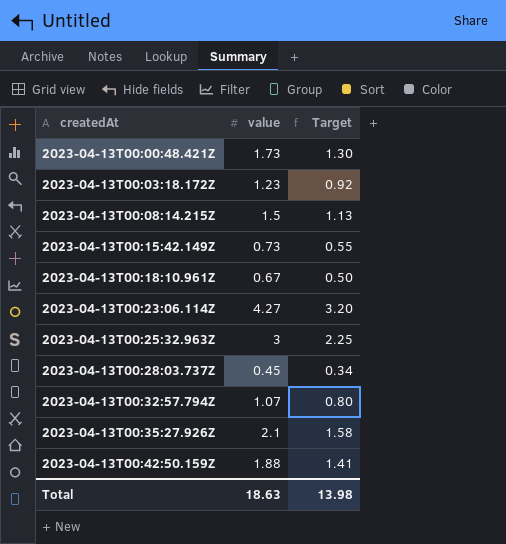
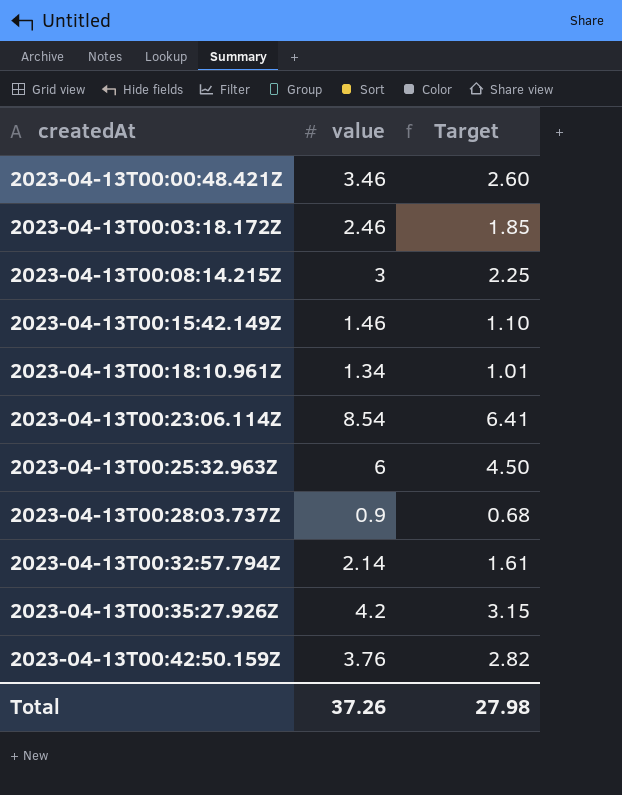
2023-04-13T00:00:48.421Z | value: 1.73 -> 3.46
2023-04-13T00:00:48.421Z | Target: 1.30 -> 2.60
2023-04-13T00:03:18.172Z | value: 1.23 -> 2.46
2023-04-13T00:03:18.172Z | Target: 0.92 -> 1.85
2023-04-13T00:08:14.215Z | value: 1.5 -> 3
2023-04-13T00:08:14.215Z | Target: 1.13 -> 2.25
2023-04-13T00:15:42.149Z | value: 0.73 -> 1.46
2023-04-13T00:15:42.149Z | Target: 0.55 -> 1.10
2023-04-13T00:18:10.961Z | value: 0.67 -> 1.34
2023-04-13T00:18:10.961Z | Target: 0.50 -> 1.01
2023-04-13T00:23:06.114Z | value: 4.27 -> 8.54
2023-04-13T00:23:06.114Z | Target: 3.20 -> 6.41
2023-04-13T00:25:32.963Z | value: 3 -> 6
2023-04-13T00:25:32.963Z | Target: 2.25 -> 4.50
2023-04-13T00:28:03.737Z | value: 0.45 -> 0.9
2023-04-13T00:28:03.737Z | Target: 0.34 -> 0.68
2023-04-13T00:32:57.794Z | value: 1.07 -> 2.14
2023-04-13T00:32:57.794Z | Target: 0.80 -> 1.61
2023-04-13T00:35:27.926Z | value: 2.1 -> 4.2
2023-04-13T00:35:27.926Z | Target: 1.58 -> 3.15
2023-04-13T00:42:50.159Z | value: 1.88 -> 3.76
2023-04-13T00:42:50.159Z | Target: 1.41 -> 2.82
Total | value: 18.63 -> 37.26
Total | Target: 13.98 -> 27.98

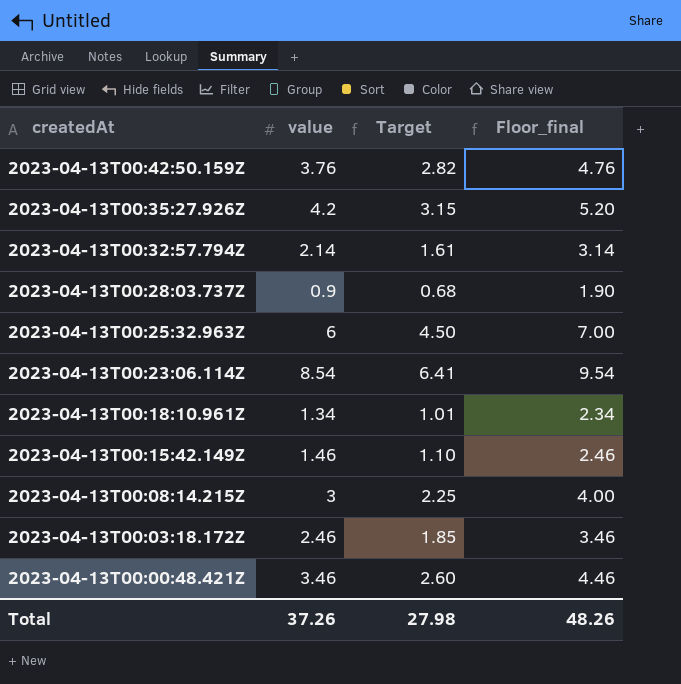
row order: createdAt ascending -> createdAt descending
column Floor_final | formula: none -> [value] + 1

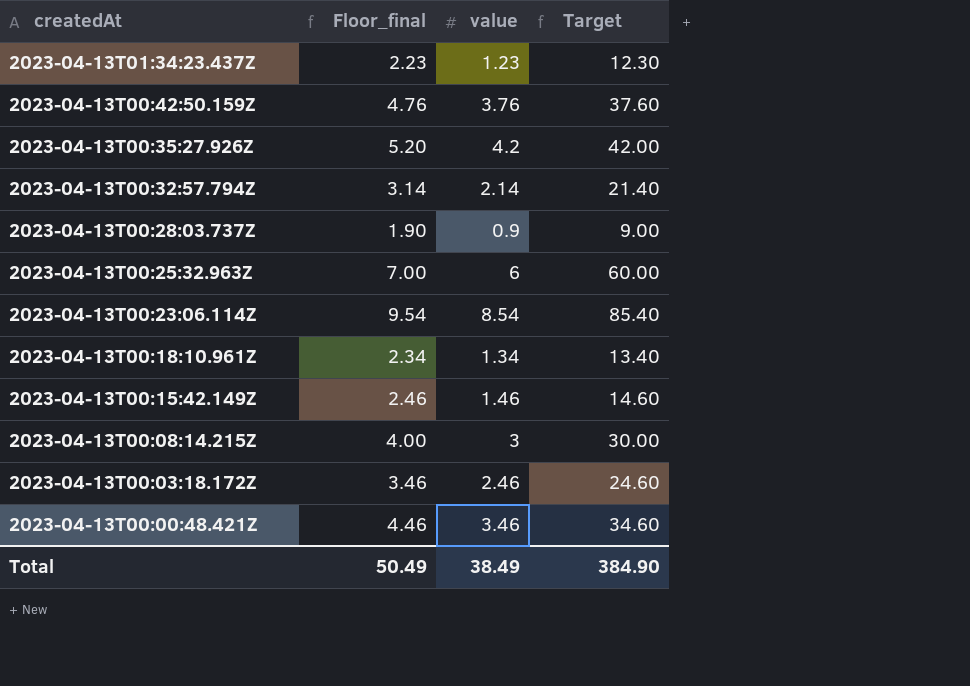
column Floor_final | position: 4 -> 2
column Target | formula: [value] * 0.75 -> [value] * 10
row 2023-04-13T01:34:23.437Z: none -> 2.23 | 1.23 | 12.30
Total | Floor_final: 48.26 -> 50.49
Total | value: 37.26 -> 38.49
Total | Target: 27.98 -> 384.90

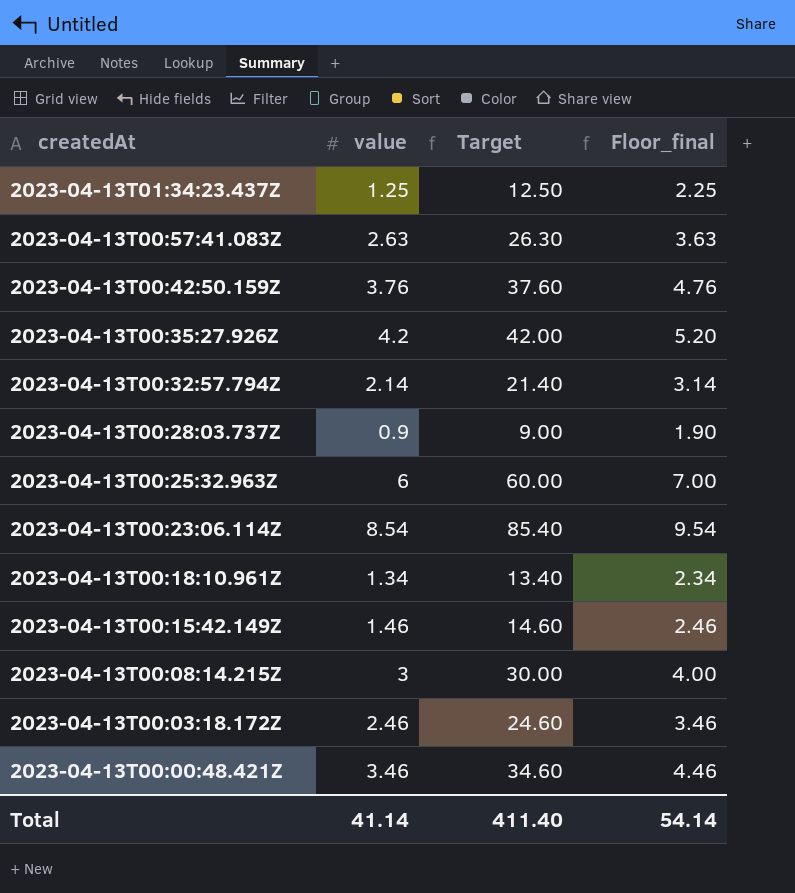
column Floor_final | position: 2 -> 4
2023-04-13T01:34:23.437Z | value: 1.23 -> 1.25
2023-04-13T01:34:23.437Z | Target: 12.30 -> 12.50
2023-04-13T01:34:23.437Z | Floor_final: 2.23 -> 2.25
row 2023-04-13T00:57:41.083Z: none -> 2.63 | 26.30 | 3.63
Total | value: 38.49 -> 41.14
Total | Target: 384.90 -> 411.40
Total | Floor_final: 50.49 -> 54.14

